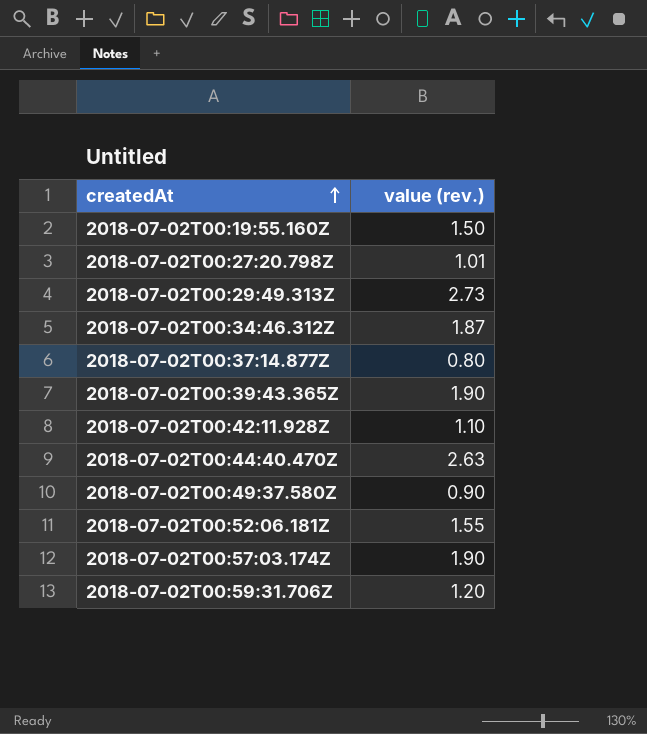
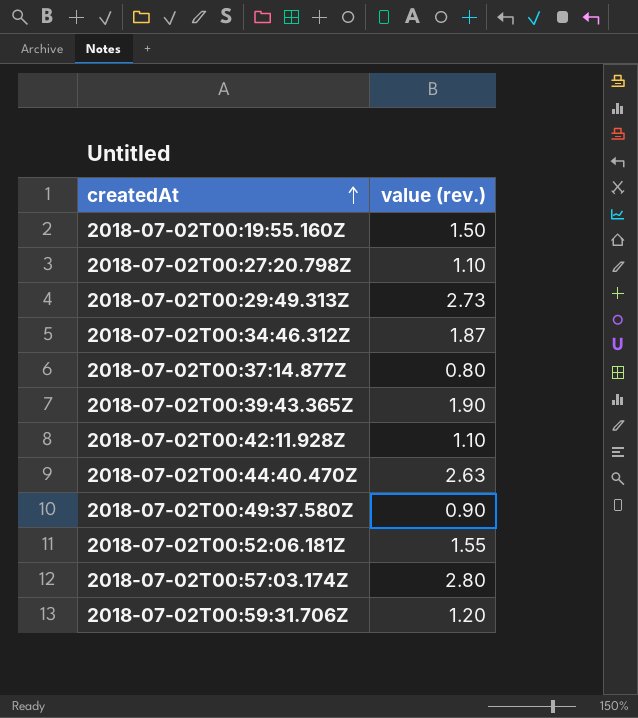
2018-07-02T00:27:20.798Z | value (rev.): 1.01 -> 1.10
2018-07-02T00:57:03.174Z | value (rev.): 1.90 -> 2.80

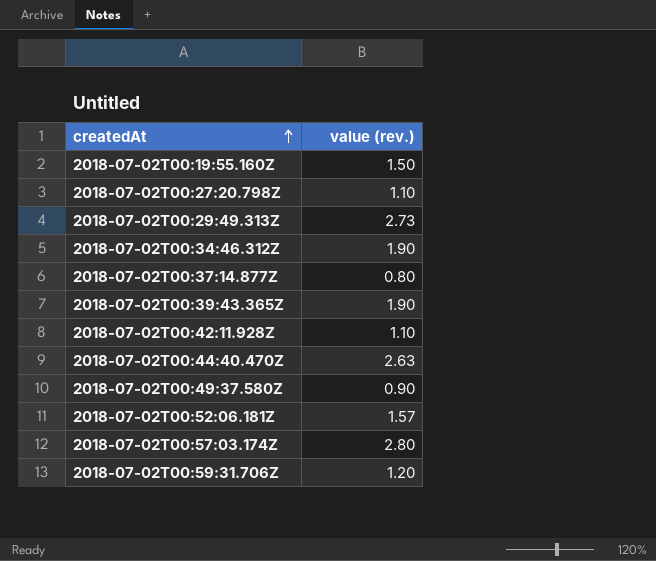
2018-07-02T00:34:46.312Z | value (rev.): 1.87 -> 1.90
2018-07-02T00:52:06.181Z | value (rev.): 1.55 -> 1.57

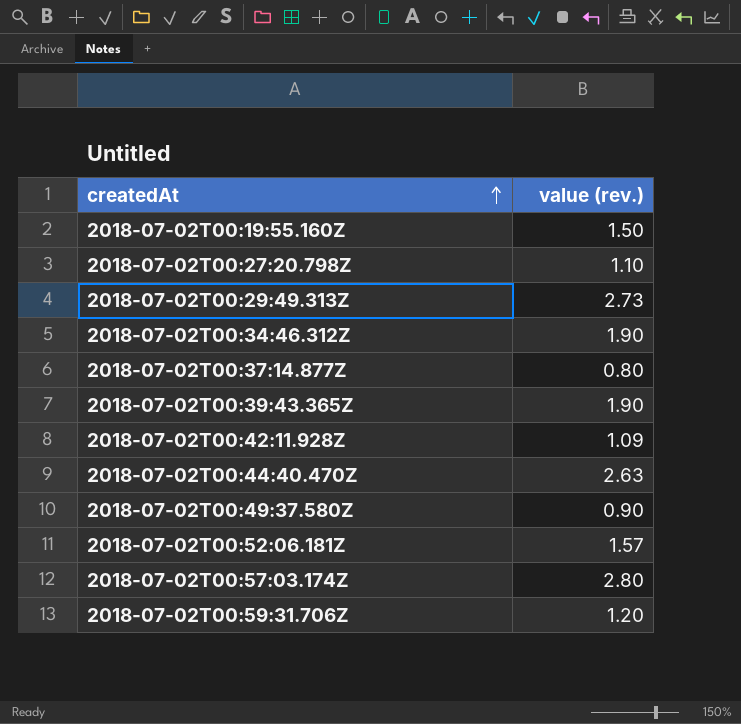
2018-07-02T00:42:11.928Z | value (rev.): 1.10 -> 1.09

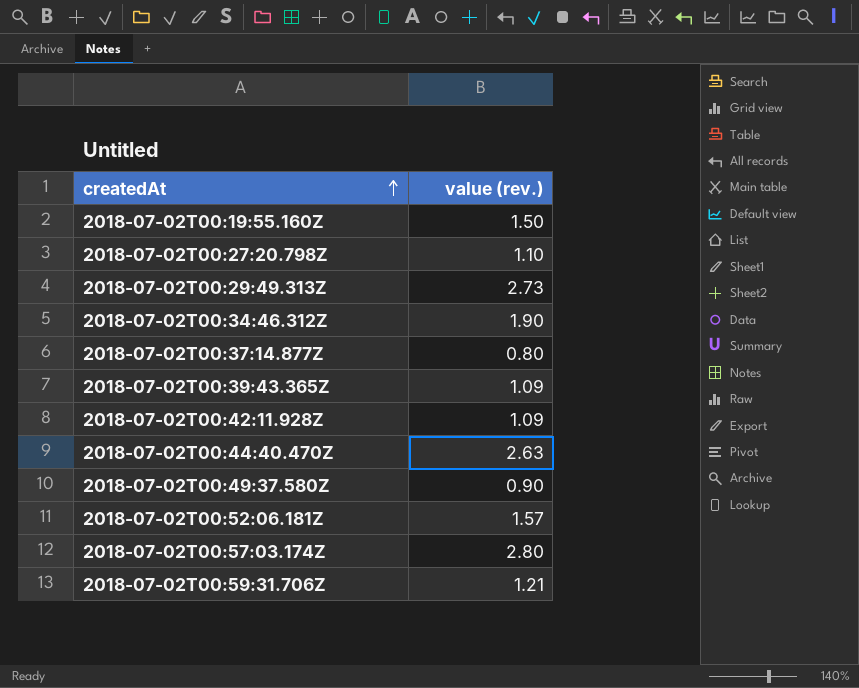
2018-07-02T00:39:43.365Z | value (rev.): 1.90 -> 1.09
2018-07-02T00:59:31.706Z | value (rev.): 1.20 -> 1.21

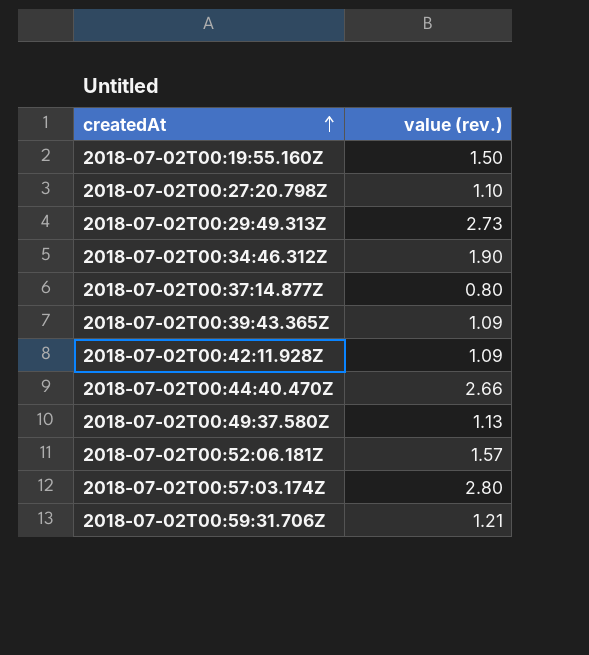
2018-07-02T00:44:40.470Z | value (rev.): 2.63 -> 2.66
2018-07-02T00:49:37.580Z | value (rev.): 0.90 -> 1.13

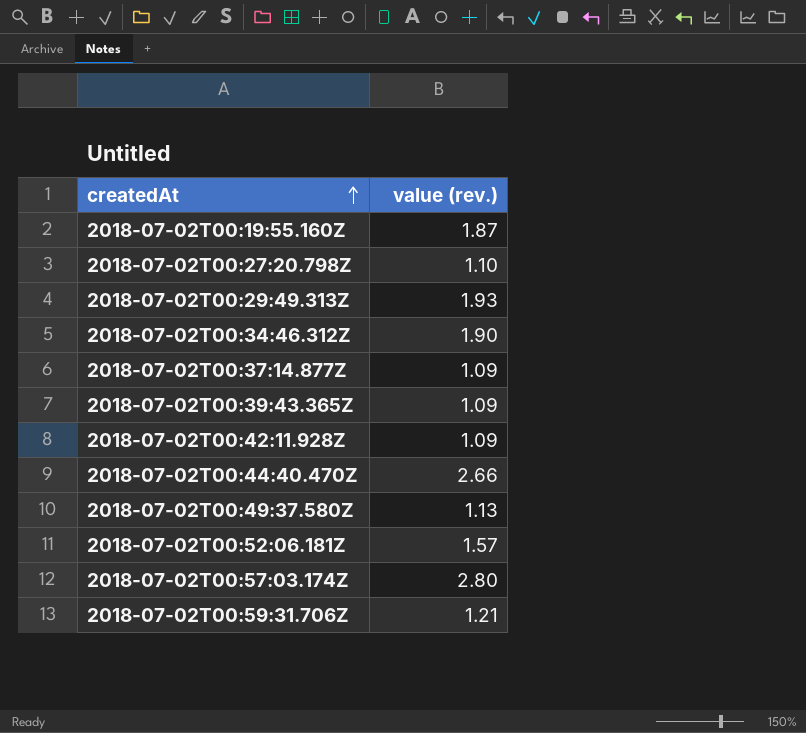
2018-07-02T00:19:55.160Z | value (rev.): 1.50 -> 1.87
2018-07-02T00:29:49.313Z | value (rev.): 2.73 -> 1.93
2018-07-02T00:37:14.877Z | value (rev.): 0.80 -> 1.09

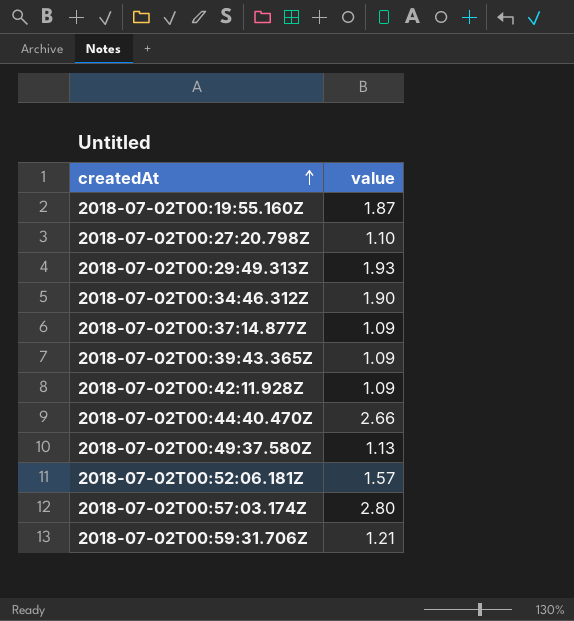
column name: value (rev.) -> value

